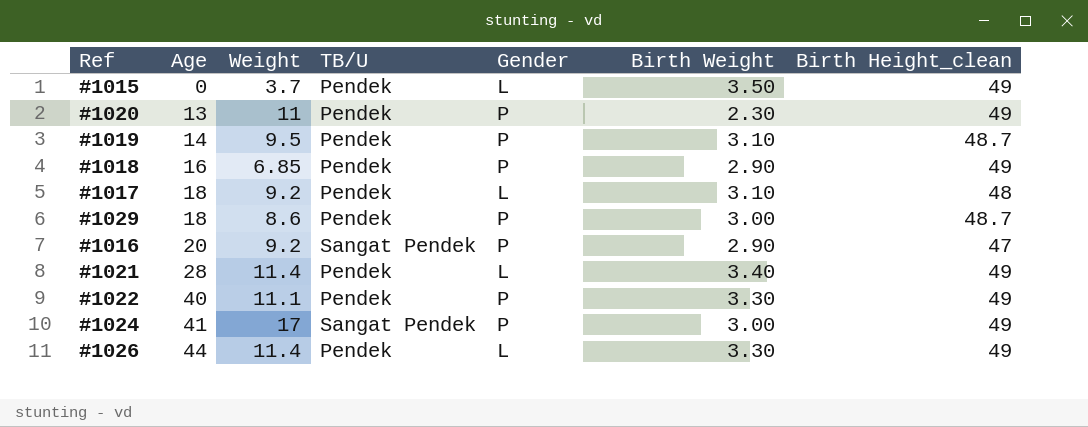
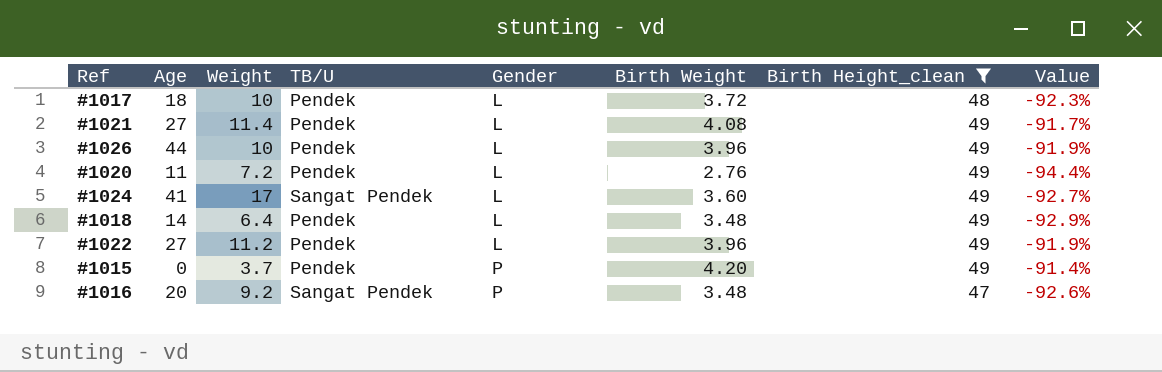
filter: none -> Birth Height_clean != 48.7
row order: Age ascending -> Gender ascending
column Value | formula: none -> ([Birth Weight] - [Birth Height_clean]) / [Birth Height_clean]
#1017 | Weight: 9.2 -> 10
#1017 | Birth Weight: 3.10 -> 3.72
#1021 | Age: 28 -> 27
#1021 | Birth Weight: 3.40 -> 4.08
#1026 | Weight: 11.4 -> 10
#1026 | Birth Weight: 3.30 -> 3.96
#1020 | Age: 13 -> 11
#1020 | Weight: 11 -> 7.2
#1020 | Gender: P -> L
#1020 | Birth Weight: 2.30 -> 2.76
#1024 | Gender: P -> L
#1024 | Birth Weight: 3.00 -> 3.60
#1018 | Age: 16 -> 14
#1018 | Weight: 6.85 -> 6.4
#1018 | Gender: P -> L
#1018 | Birth Weight: 2.90 -> 3.48
#1022 | Age: 40 -> 27
#1022 | Weight: 11.1 -> 11.2
#1022 | Gender: P -> L
#1022 | Birth Weight: 3.30 -> 3.96
#1015 | Gender: L -> P
#1015 | Birth Weight: 3.50 -> 4.20
#1016 | Birth Weight: 2.90 -> 3.48

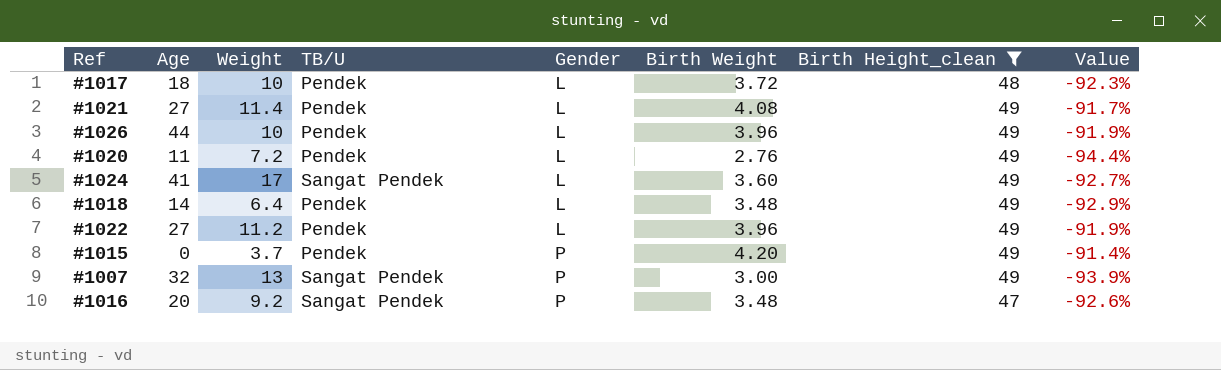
row #1007: none -> 32 | 13 | Sangat Pendek | P | 3.00 | 49 | -93.9%

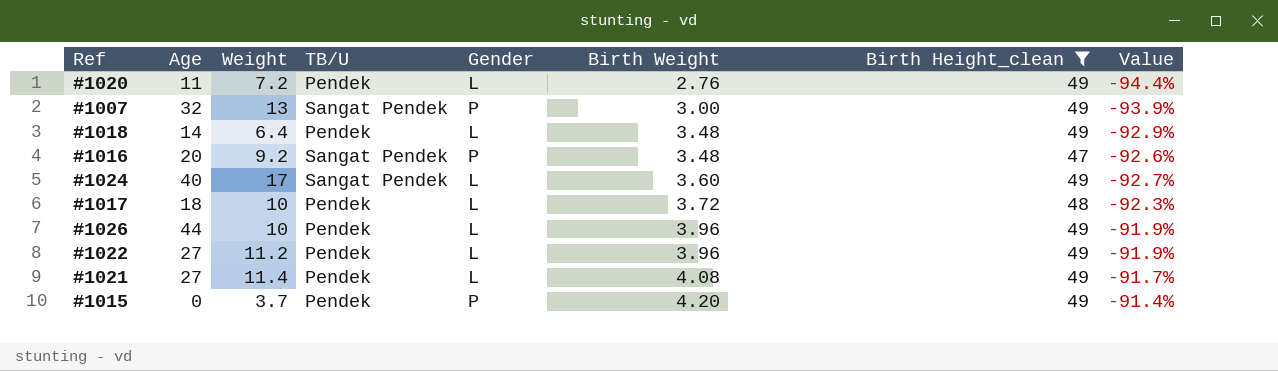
row order: Gender ascending -> Birth Weight ascending
#1024 | Age: 41 -> 40

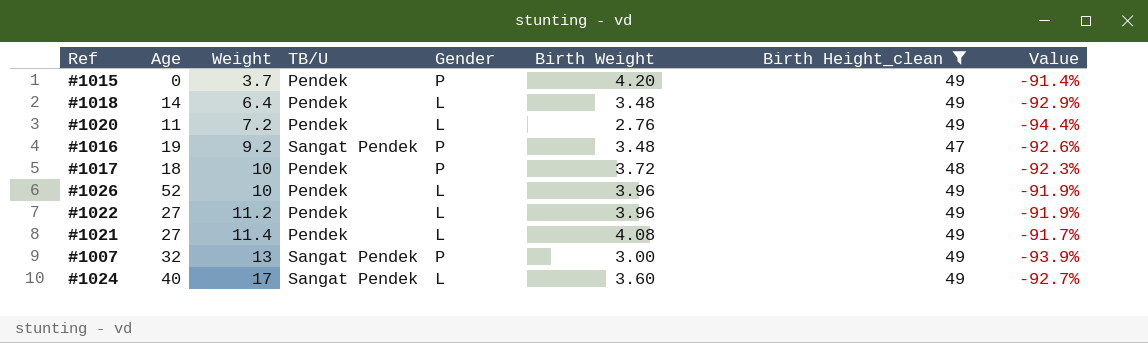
row order: Birth Weight ascending -> Weight ascending
#1016 | Age: 20 -> 19
#1017 | Gender: L -> P
#1026 | Age: 44 -> 52

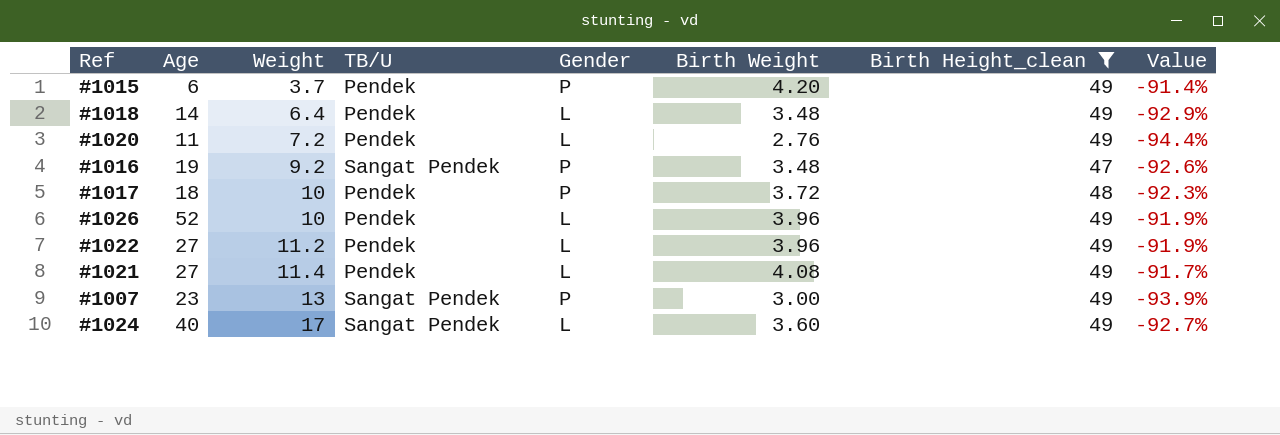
#1015 | Age: 0 -> 6
#1007 | Age: 32 -> 23

